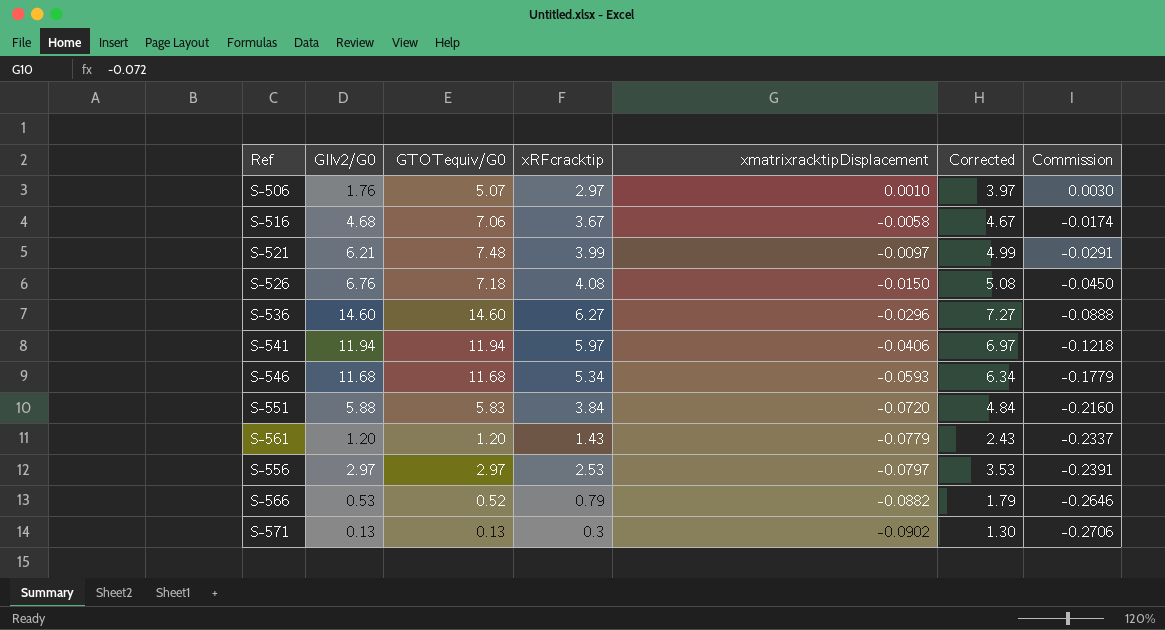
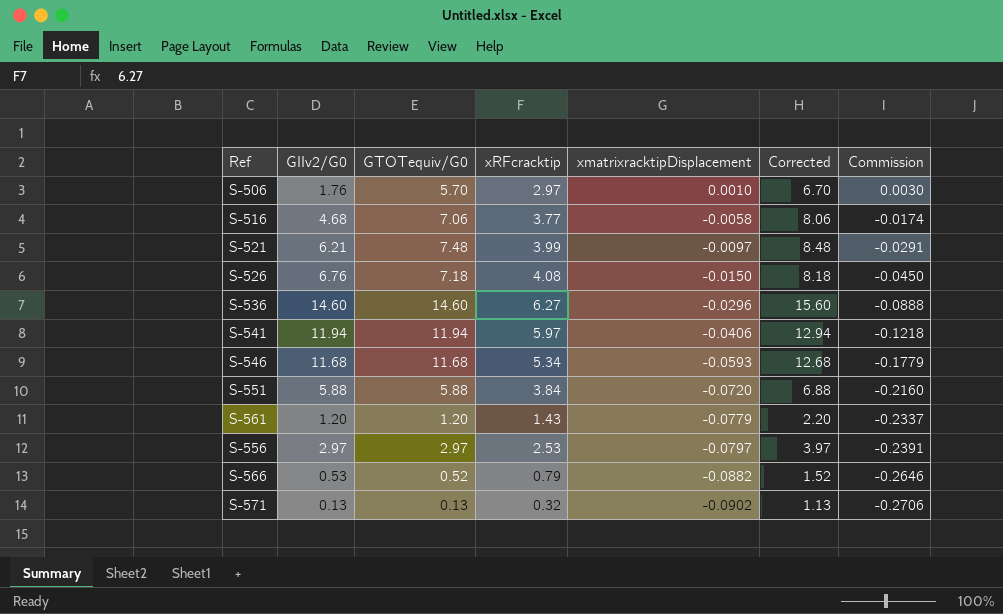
column Corrected | formula: [xRFcracktip] + 1 -> [GTOTequiv/G0] + 1
S-506 | GTOTequiv/G0: 5.07 -> 5.70
S-516 | xRFcracktip: 3.67 -> 3.77
S-551 | GTOTequiv/G0: 5.83 -> 5.88
S-571 | xRFcracktip: 0.3 -> 0.32

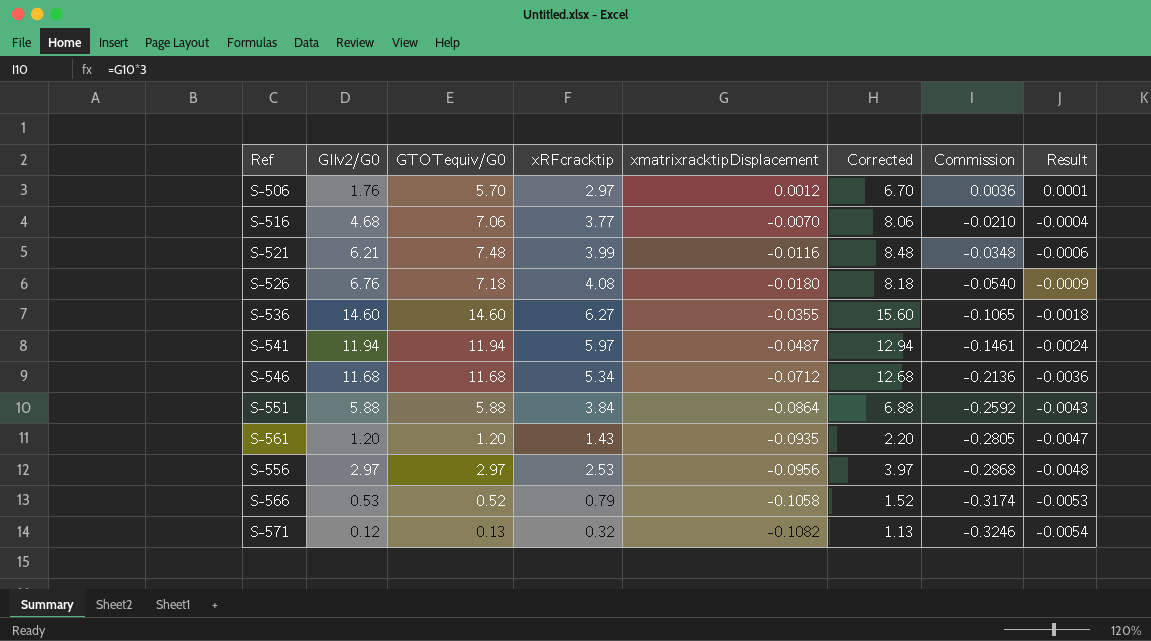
column Result | formula: none -> [xmatrixracktipDisplacement] * 0.05
S-506 | xmatrixracktipDisplacement: 0.0010 -> 0.0012
S-506 | Commission: 0.0030 -> 0.0036
S-516 | xmatrixracktipDisplacement: -0.0058 -> -0.0070
S-516 | Commission: -0.0174 -> -0.0210
S-521 | xmatrixracktipDisplacement: -0.0097 -> -0.0116
S-521 | Commission: -0.0291 -> -0.0348
S-526 | xmatrixracktipDisplacement: -0.0150 -> -0.0180
S-526 | Commission: -0.0450 -> -0.0540
S-536 | xmatrixracktipDisplacement: -0.0296 -> -0.0355
S-536 | Commission: -0.0888 -> -0.1065
S-541 | xmatrixracktipDisplacement: -0.0406 -> -0.0487
S-541 | Commission: -0.1218 -> -0.1461
S-546 | xmatrixracktipDisplacement: -0.0593 -> -0.0712
S-546 | Commission: -0.1779 -> -0.2136
S-551 | xmatrixracktipDisplacement: -0.0720 -> -0.0864
S-551 | Commission: -0.2160 -> -0.2592
S-561 | xmatrixracktipDisplacement: -0.0779 -> -0.0935
S-561 | Commission: -0.2337 -> -0.2805
S-556 | xmatrixracktipDisplacement: -0.0797 -> -0.0956
S-556 | Commission: -0.2391 -> -0.2868
S-566 | xmatrixracktipDisplacement: -0.0882 -> -0.1058
S-566 | Commission: -0.2646 -> -0.3174
S-571 | GIIv2/G0: 0.13 -> 0.12
S-571 | xmatrixracktipDisplacement: -0.0902 -> -0.1082
S-571 | Commission: -0.2706 -> -0.3246

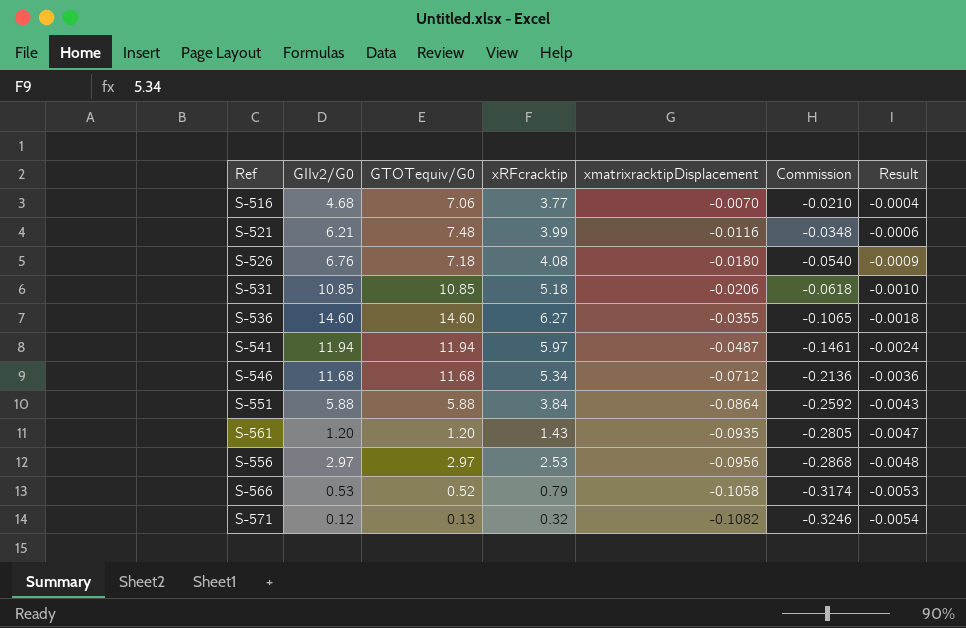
column Corrected | formula: [GTOTequiv/G0] + 1 -> none
row S-506: 1.76 | 5.70 | 2.97 | 0.0012 | 6.70 | 0.0036 | 0.0001 -> none
row S-531: none -> 10.85 | 10.85 | 5.18 | -0.0206 | -0.0618 | -0.0010

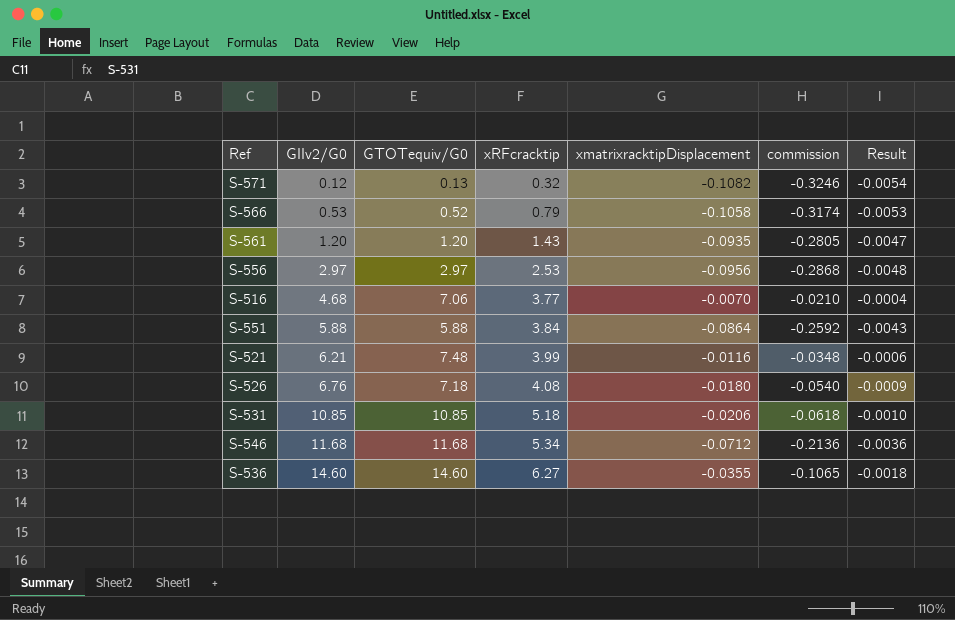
row order: xmatrixracktipDisplacement descending -> GIIv2/G0 ascending
column name: Commission -> commission
row S-541: 11.94 | 11.94 | 5.97 | -0.0487 | -0.1461 | -0.0024 -> none

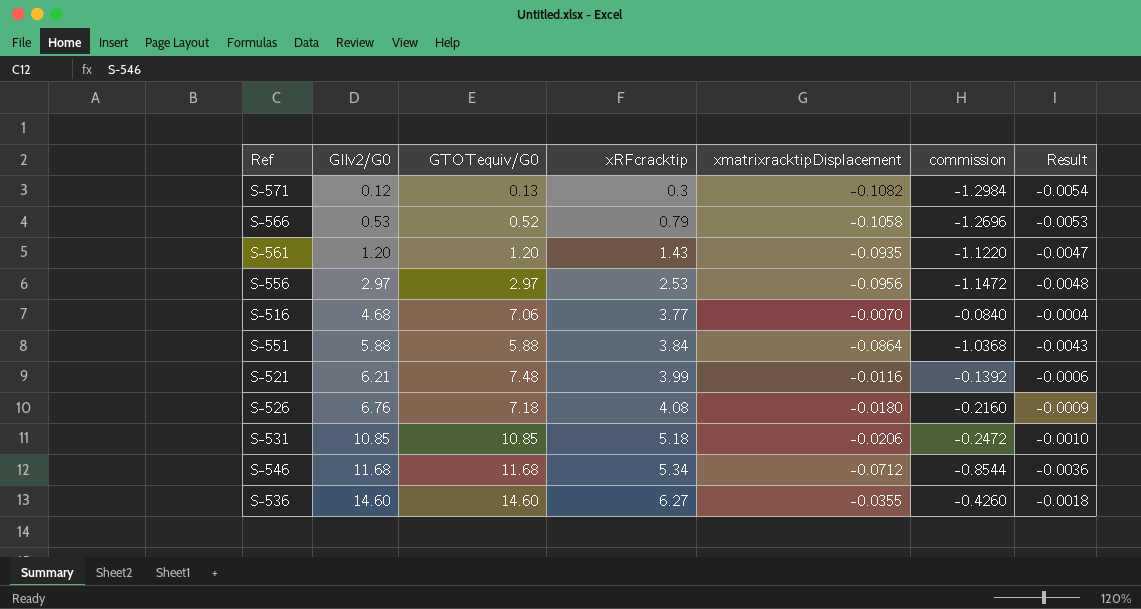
column commission | formula: [xmatrixracktipDisplacement] * 3 -> [xmatrixracktipDisplacement] * 12
S-571 | xRFcracktip: 0.32 -> 0.3

